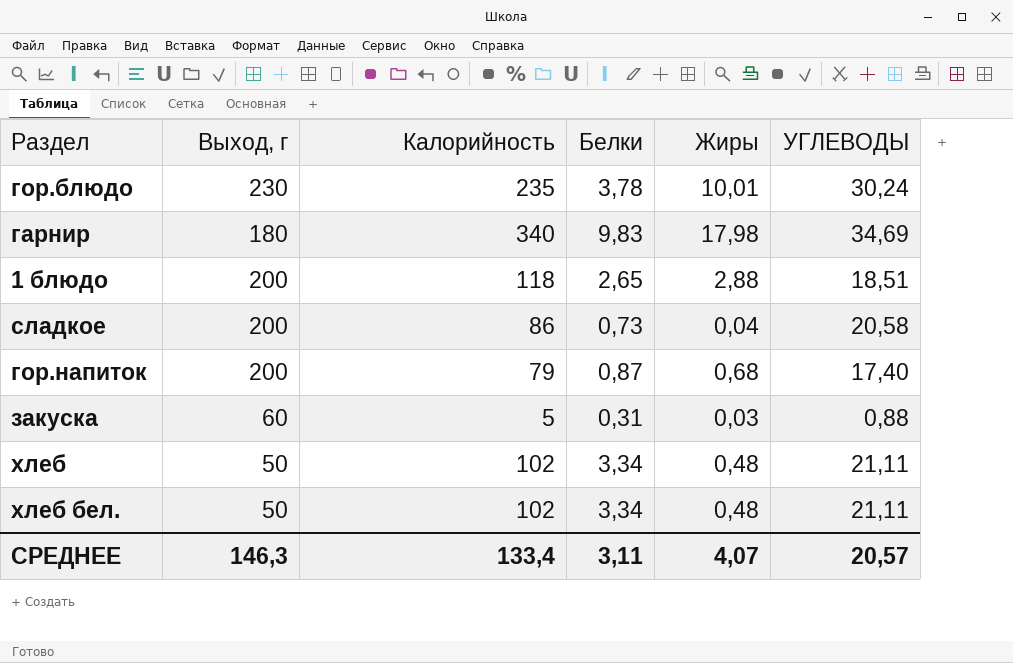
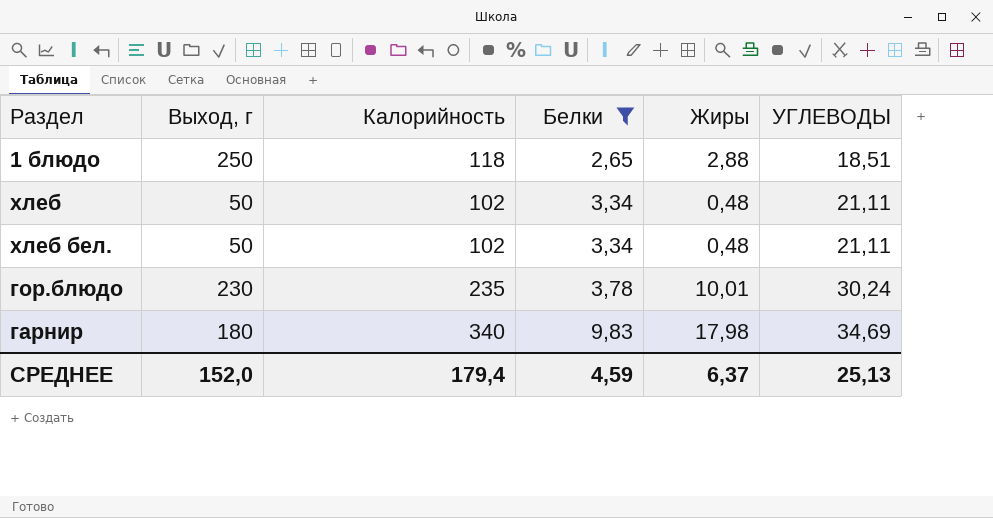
filter: none -> Белки >= 2,65
row order: none -> Белки ascending
1 блюдо | Выход, г: 200 -> 250
СРЕДНЕЕ | Выход, г: 146,3 -> 152,0
СРЕДНЕЕ | Калорийность: 133,4 -> 179,4
СРЕДНЕЕ | Белки: 3,11 -> 4,59
СРЕДНЕЕ | Жиры: 4,07 -> 6,37
СРЕДНЕЕ | УГЛЕВОДЫ: 20,57 -> 25,13

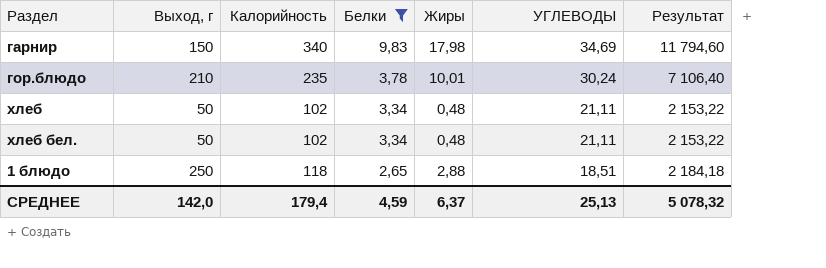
row order: Белки ascending -> Белки descending
column Результат | formula: none -> [Калорийность] * [УГЛЕВОДЫ]
гарнир | Выход, г: 180 -> 150
гор.блюдо | Выход, г: 230 -> 210
СРЕДНЕЕ | Выход, г: 152,0 -> 142,0

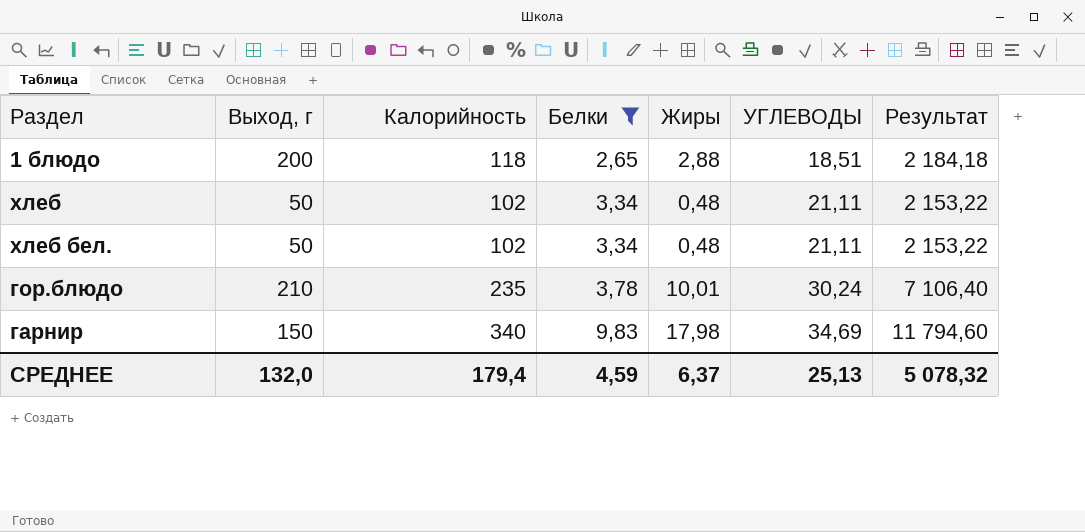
row order: Белки descending -> Белки ascending
1 блюдо | Выход, г: 250 -> 200
СРЕДНЕЕ | Выход, г: 142,0 -> 132,0

